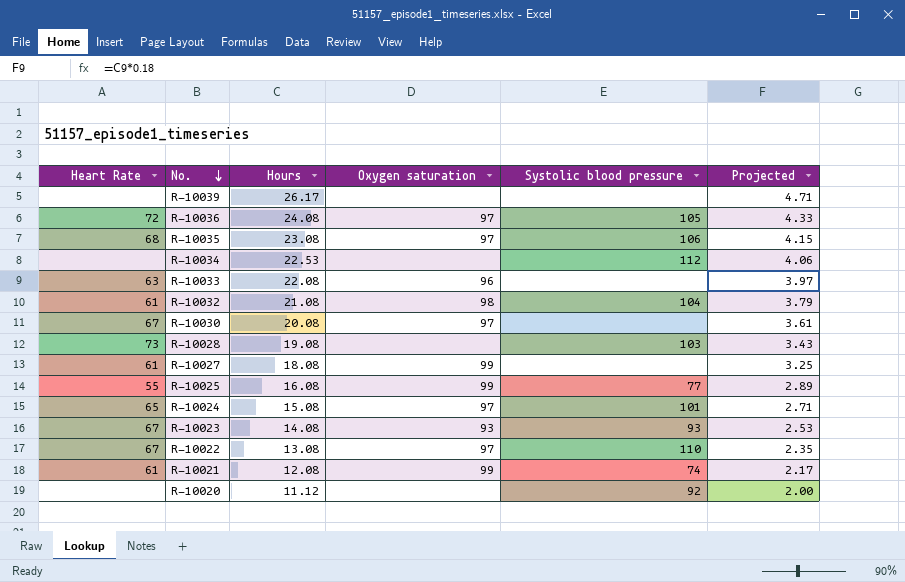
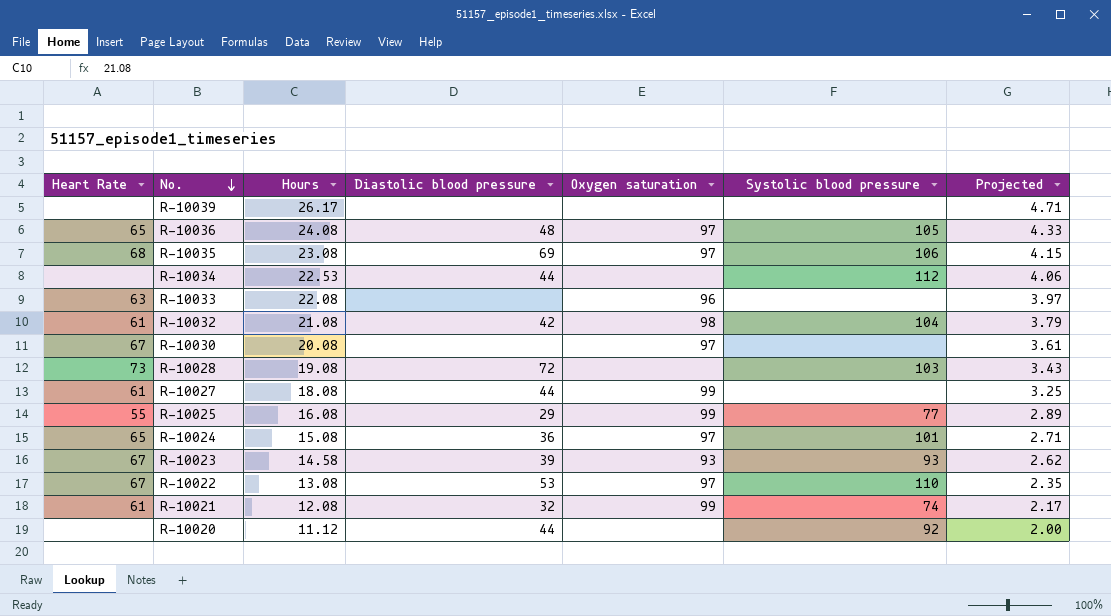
column Diastolic blood pressure | position: none -> 4
R-10036 | Heart Rate: 72 -> 65
R-10023 | Hours: 14.08 -> 14.58
R-10023 | Projected: 2.53 -> 2.62

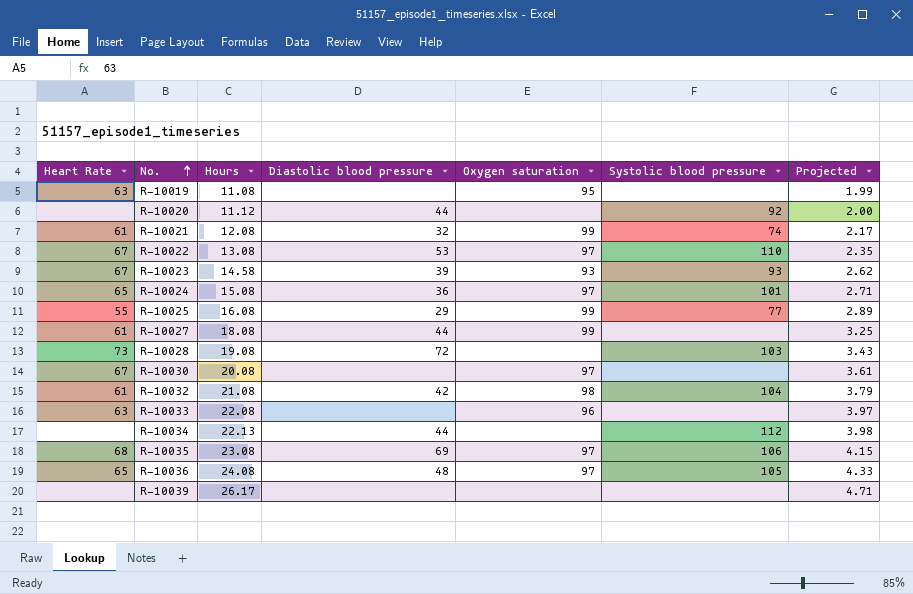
row order: No. descending -> No. ascending
row R-10019: none -> 63 | 11.08 | none | 95 | none | 1.99
R-10034 | Hours: 22.53 -> 22.13
R-10034 | Projected: 4.06 -> 3.98

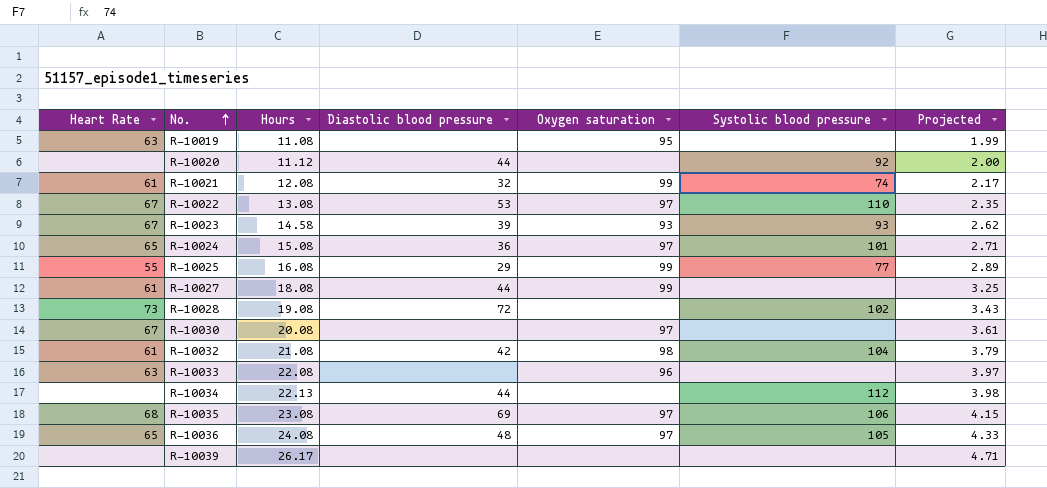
R-10028 | Systolic blood pressure: 103 -> 102

